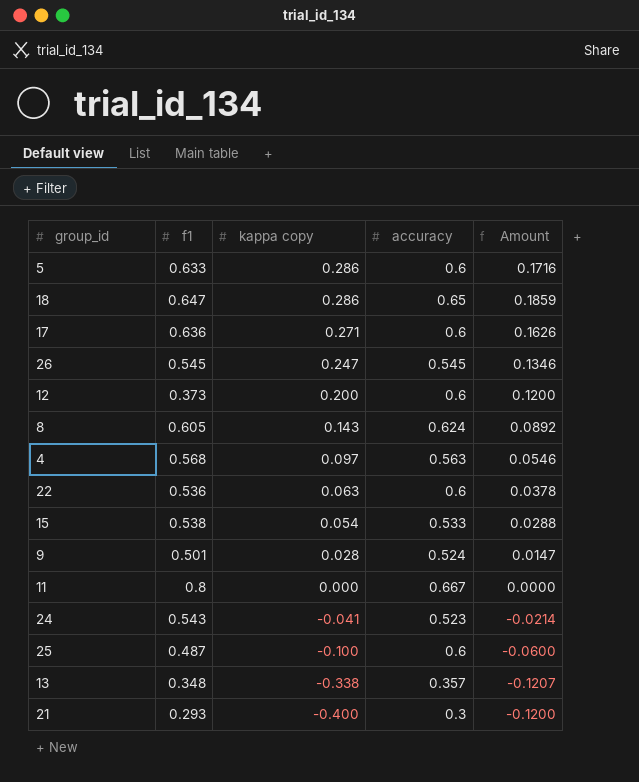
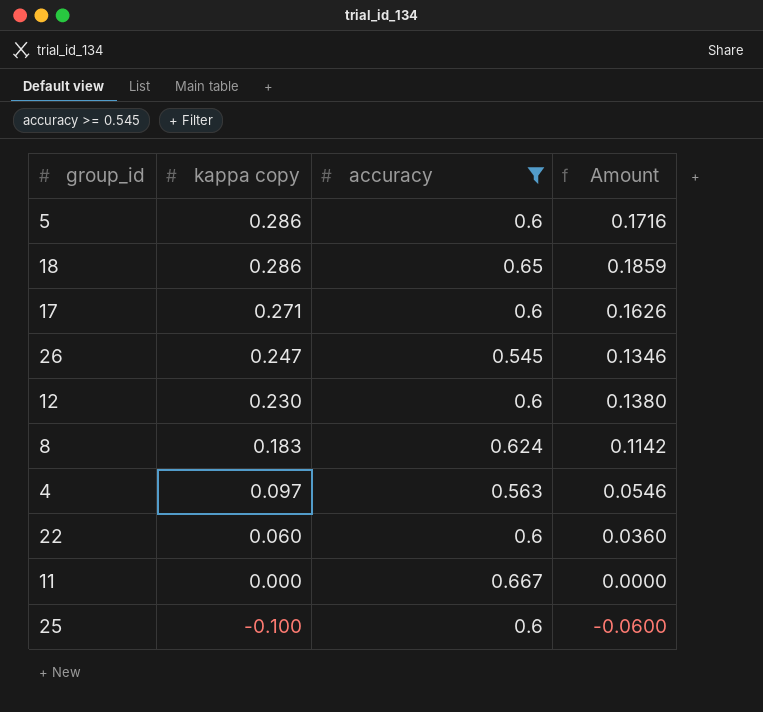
filter: none -> accuracy >= 0.545
column f1 | position: 2 -> none
12 | kappa copy: 0.200 -> 0.230
12 | Amount: 0.1200 -> 0.1380
8 | kappa copy: 0.143 -> 0.183
8 | Amount: 0.0892 -> 0.1142
22 | kappa copy: 0.063 -> 0.060
22 | Amount: 0.0378 -> 0.0360

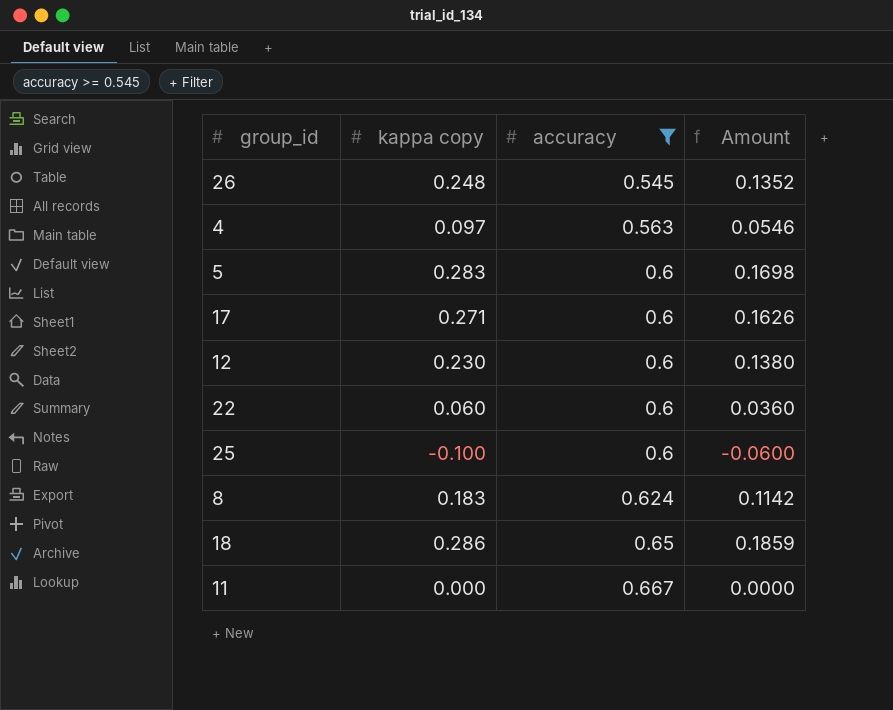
row order: kappa copy descending -> accuracy ascending
26 | kappa copy: 0.247 -> 0.248
26 | Amount: 0.1346 -> 0.1352
5 | kappa copy: 0.286 -> 0.283
5 | Amount: 0.1716 -> 0.1698

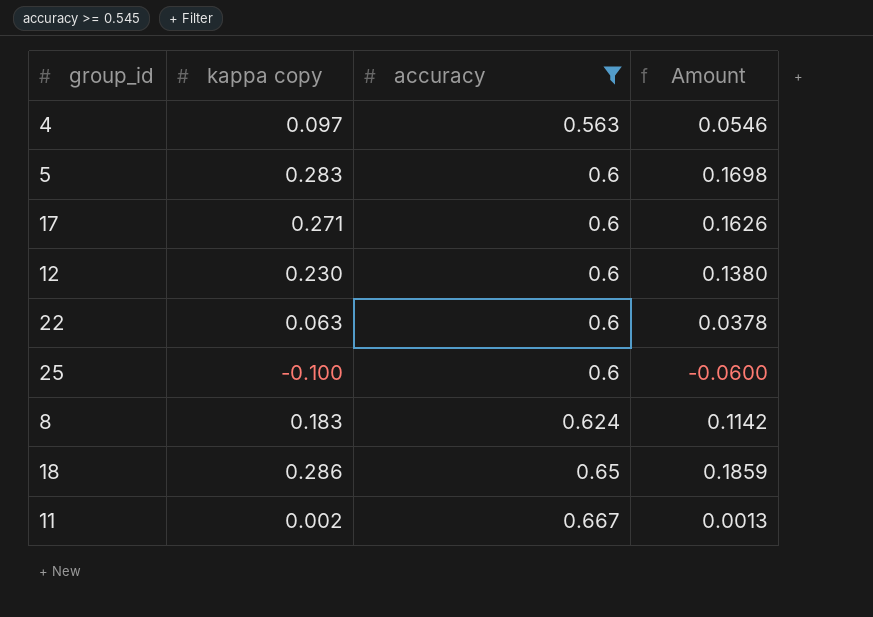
row 26: 0.248 | 0.545 | 0.1352 -> none
22 | kappa copy: 0.060 -> 0.063
22 | Amount: 0.0360 -> 0.0378
11 | kappa copy: 0.000 -> 0.002
11 | Amount: 0.0000 -> 0.0013

